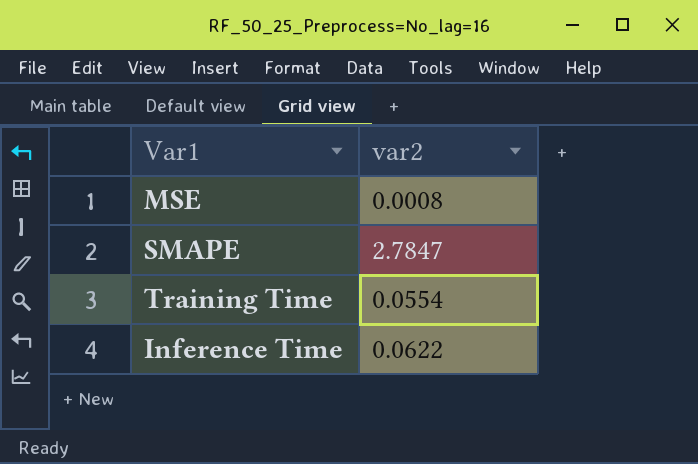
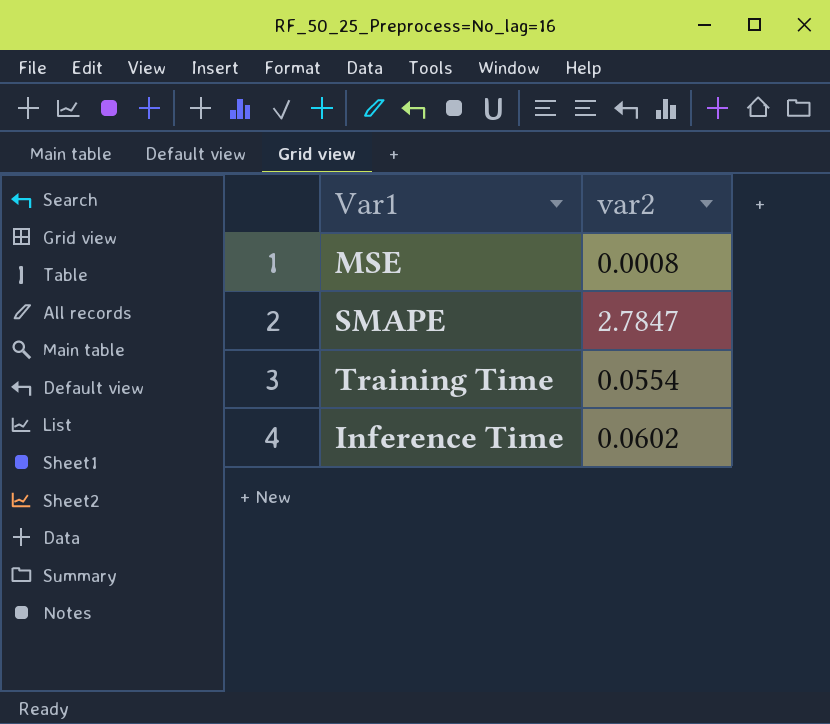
Inference Time | var2: 0.0622 -> 0.0602

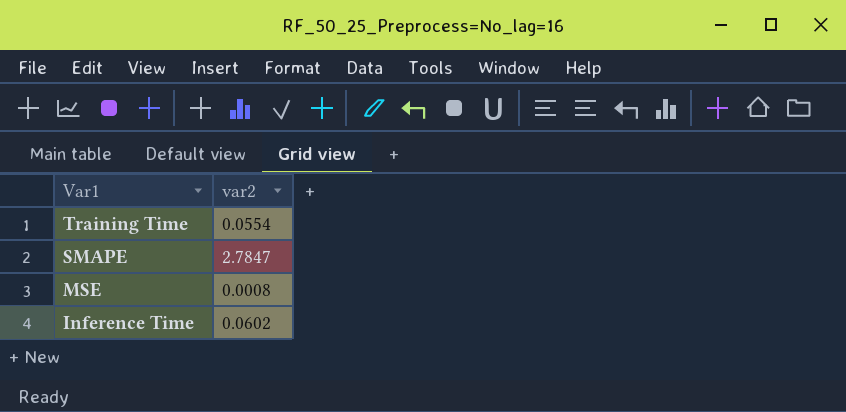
row order: none -> Var1 descending

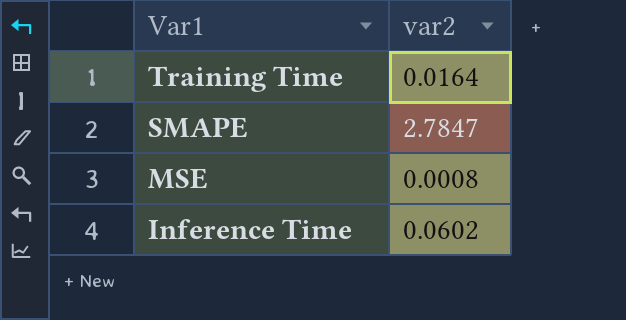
Training Time | var2: 0.0554 -> 0.0164

